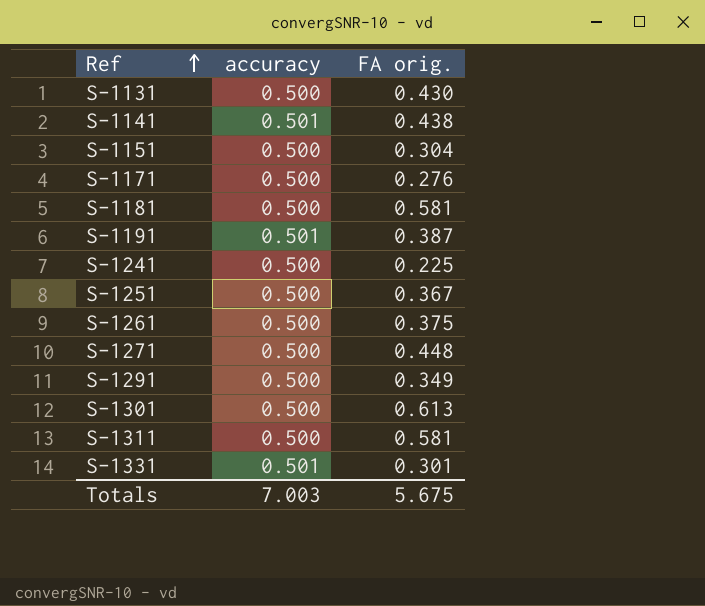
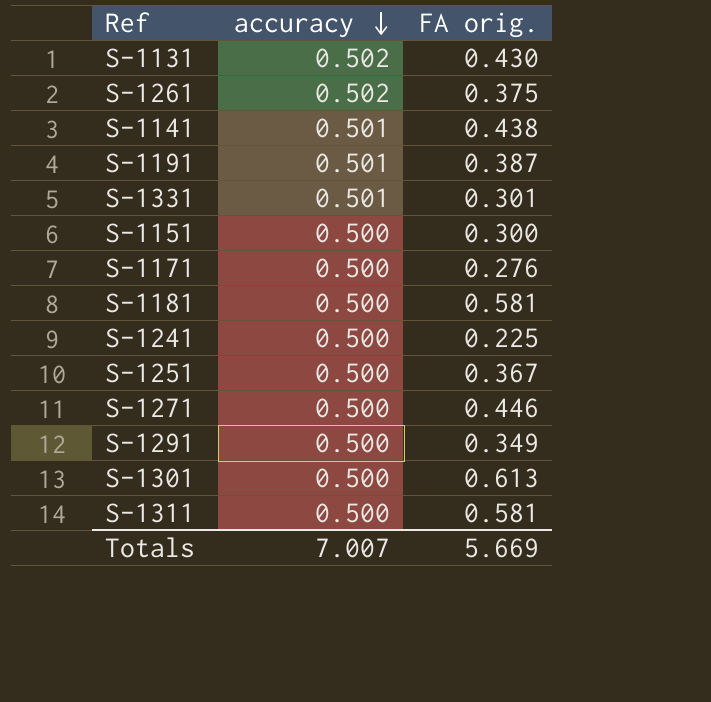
row order: Ref ascending -> accuracy descending
S-1131 | accuracy: 0.500 -> 0.502
S-1261 | accuracy: 0.500 -> 0.502
S-1151 | FA orig.: 0.304 -> 0.300
S-1271 | FA orig.: 0.448 -> 0.446
Totals | accuracy: 7.003 -> 7.007
Totals | FA orig.: 5.675 -> 5.669

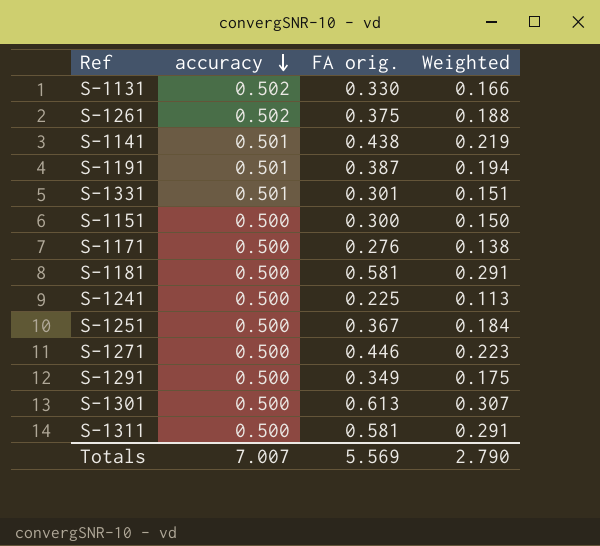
column Weighted | formula: none -> [accuracy] * [FA orig.]
S-1131 | FA orig.: 0.430 -> 0.330
Totals | FA orig.: 5.669 -> 5.569

